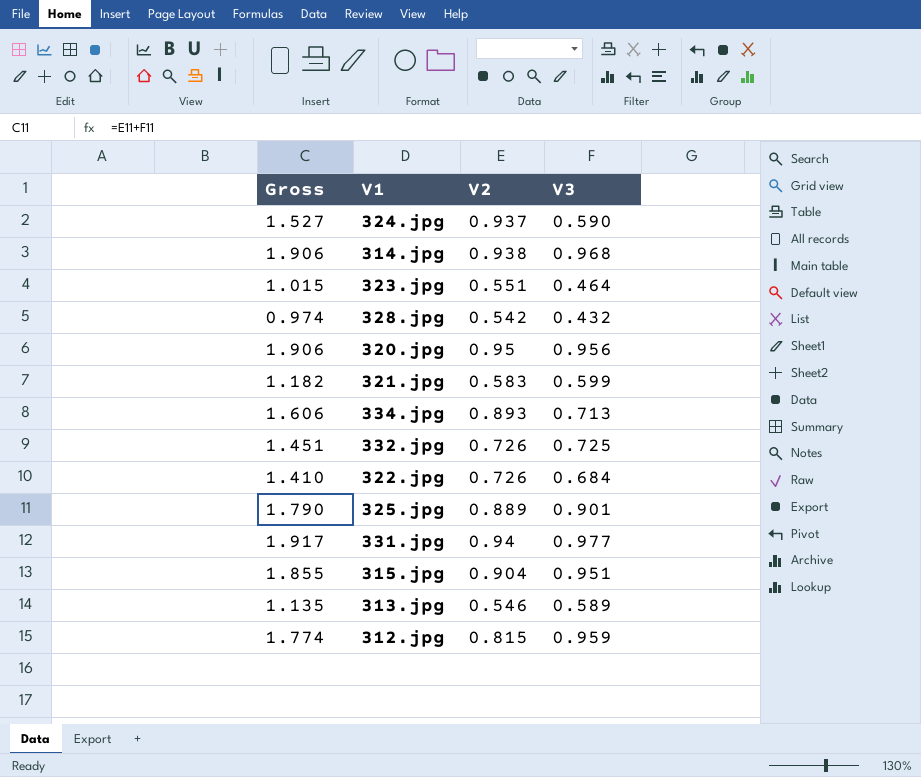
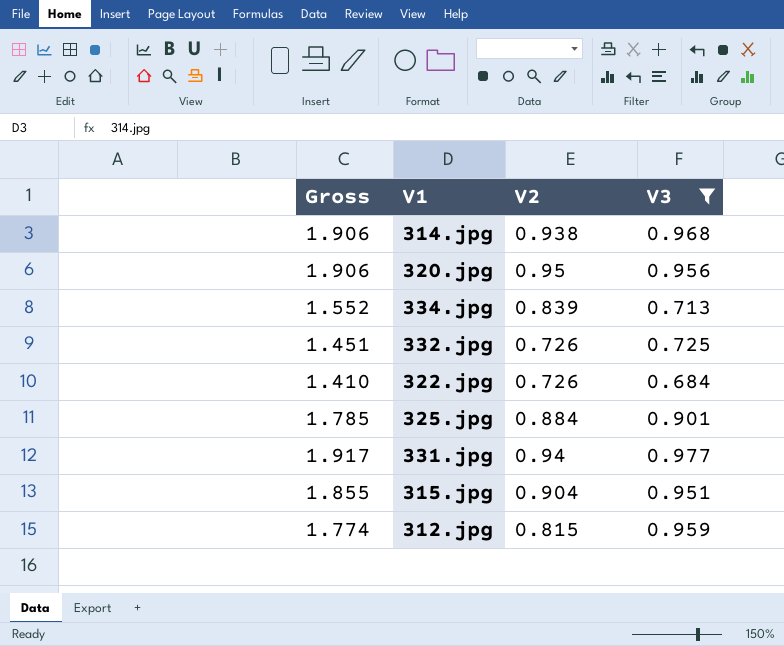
filter: none -> V3 >= 0.684
334.jpg | Gross: 1.606 -> 1.552
334.jpg | V2: 0.893 -> 0.839
325.jpg | Gross: 1.790 -> 1.785
325.jpg | V2: 0.889 -> 0.884

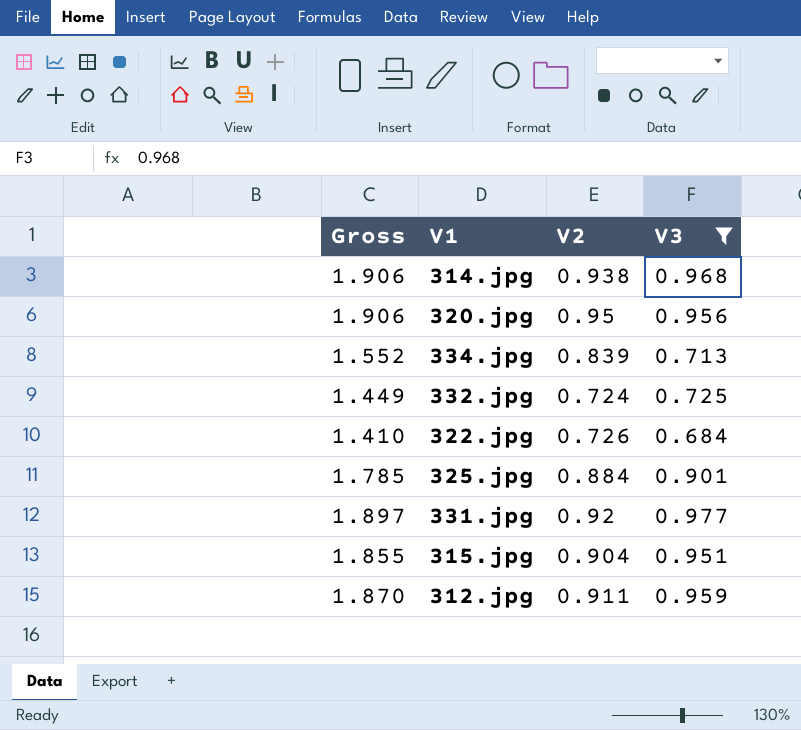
332.jpg | Gross: 1.451 -> 1.449
332.jpg | V2: 0.726 -> 0.724
331.jpg | Gross: 1.917 -> 1.897
331.jpg | V2: 0.94 -> 0.92
312.jpg | Gross: 1.774 -> 1.870
312.jpg | V2: 0.815 -> 0.911

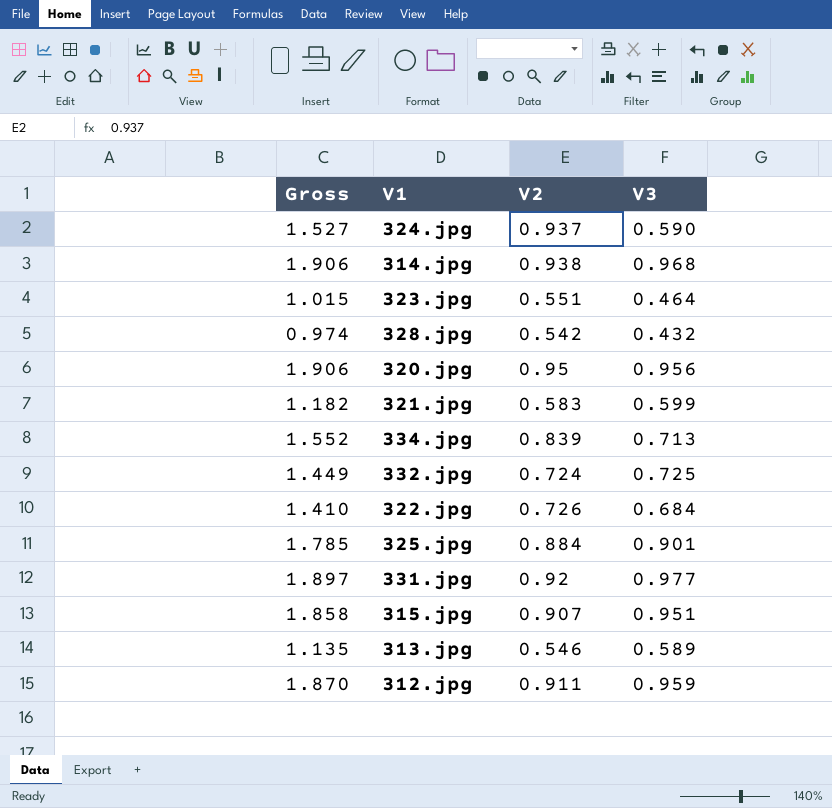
filter: V3 >= 0.684 -> none
315.jpg | Gross: 1.855 -> 1.858
315.jpg | V2: 0.904 -> 0.907

